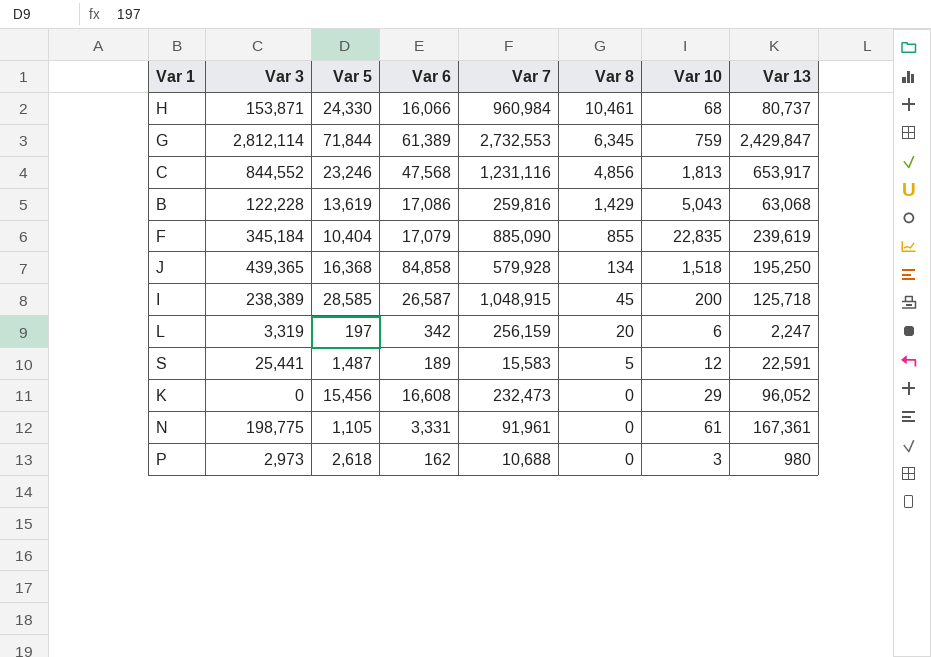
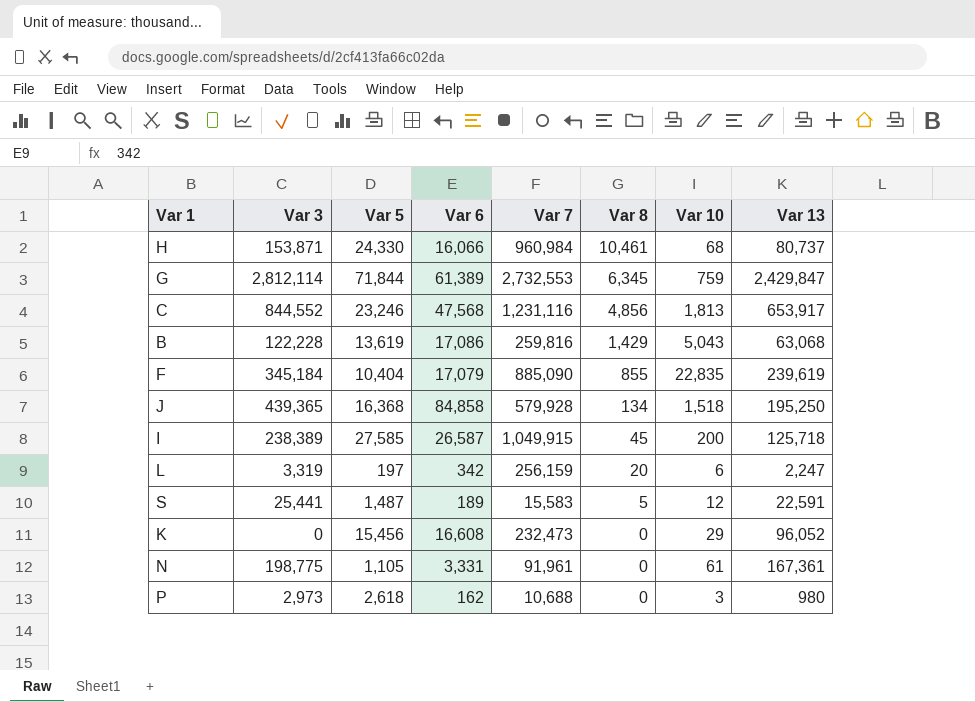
I | Var 5: 28,585 -> 27,585
I | Var 7: 1,048,915 -> 1,049,915

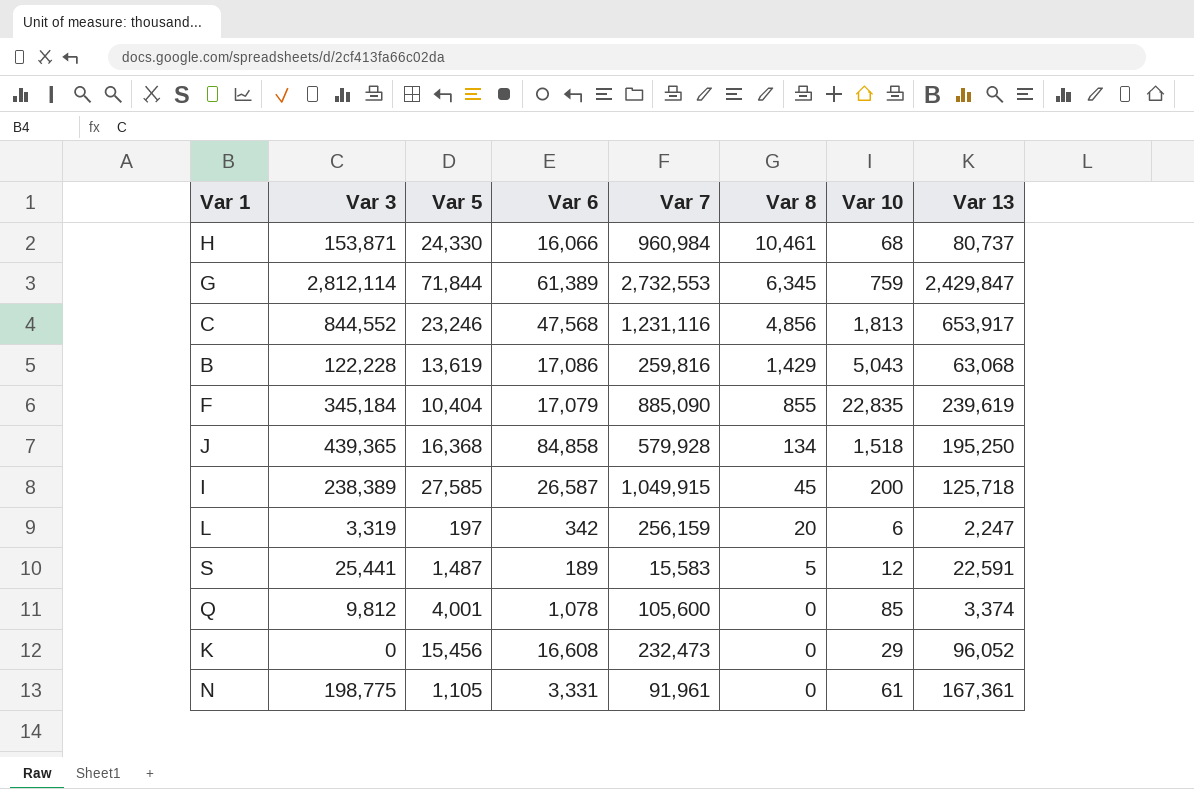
row P: 2,973 | 2,618 | 162 | 10,688 | 0 | 3 | 980 -> none
row Q: none -> 9,812 | 4,001 | 1,078 | 105,600 | 0 | 85 | 3,374

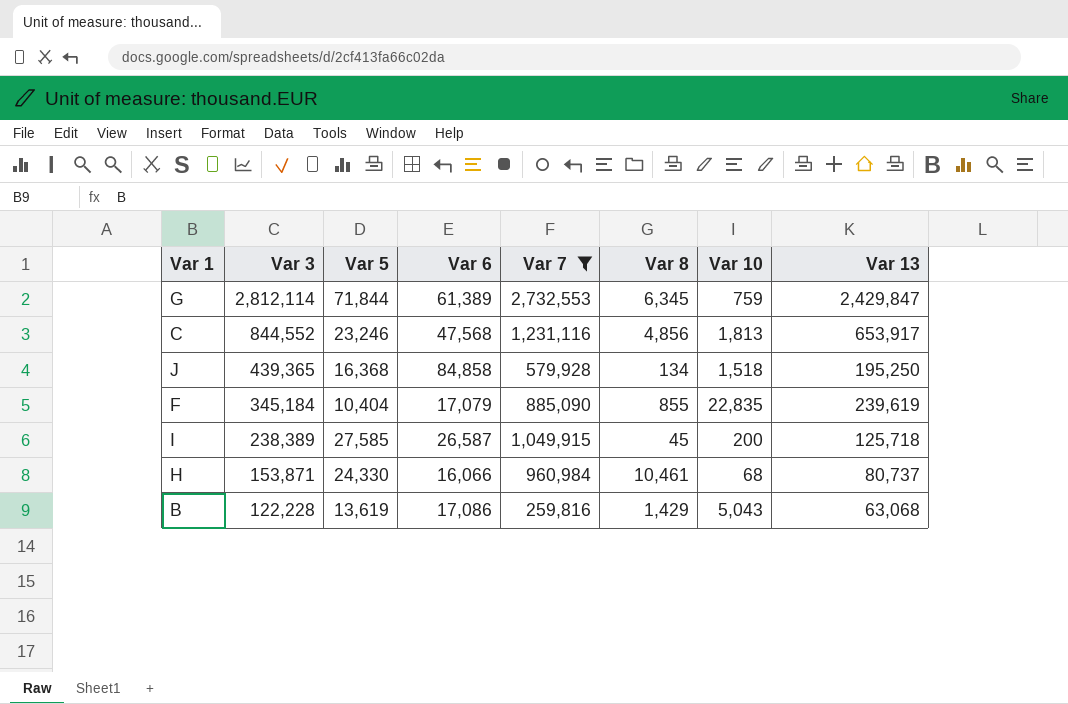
filter: none -> Var 7 >= 259,816
row order: Var 8 descending -> Var 3 descending

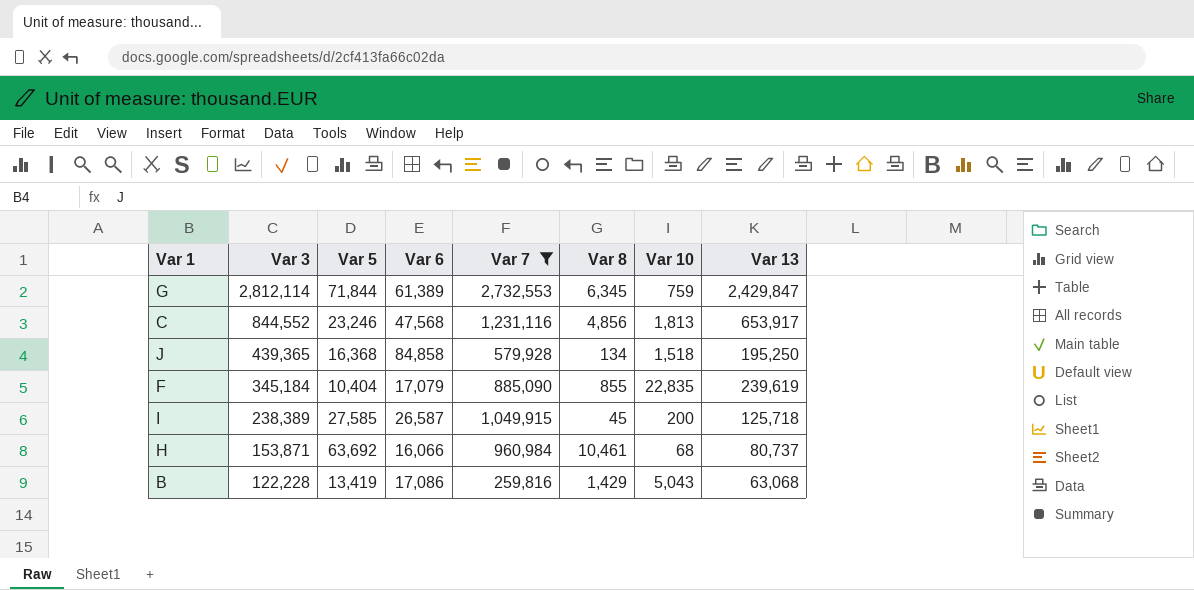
H | Var 5: 24,330 -> 63,692
B | Var 5: 13,619 -> 13,419

